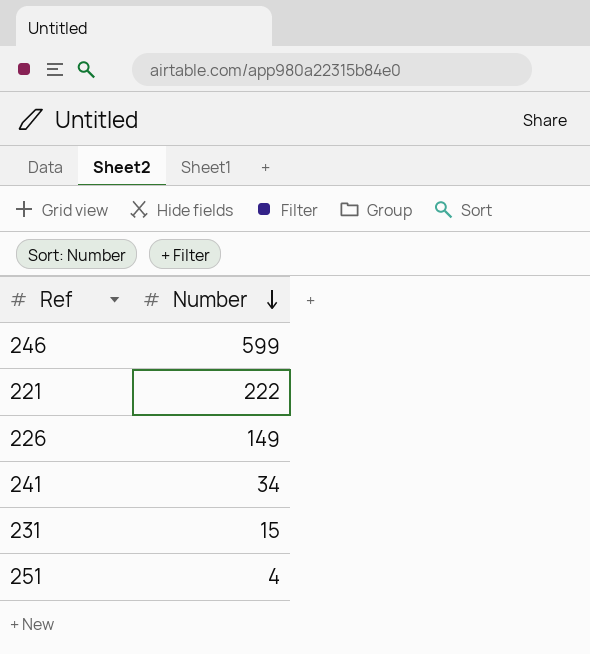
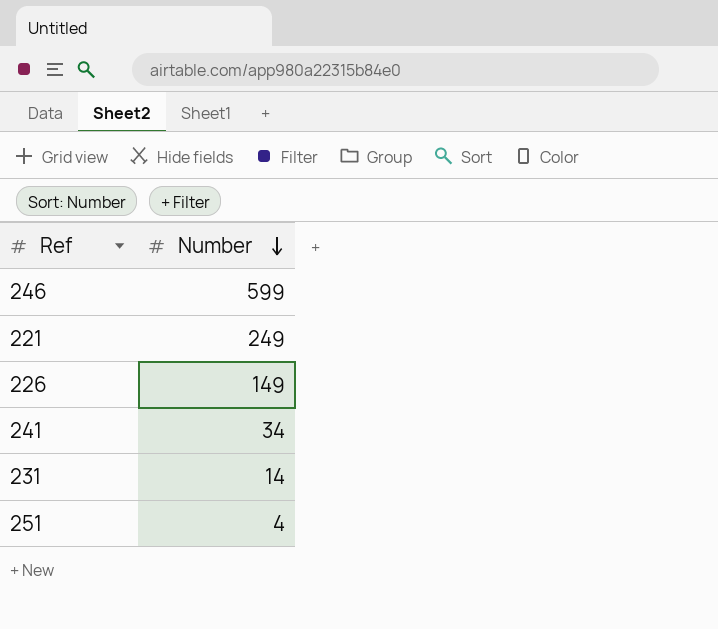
221 | Number: 222 -> 249
231 | Number: 15 -> 14

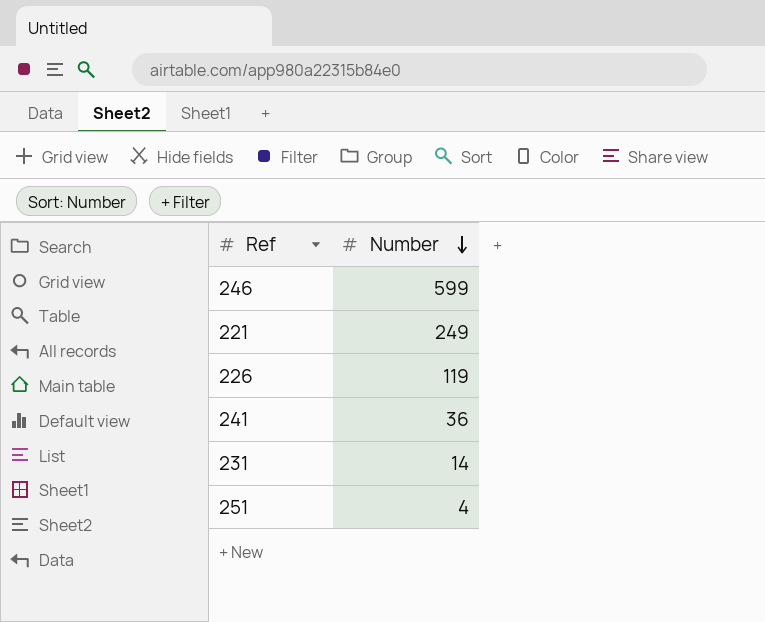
226 | Number: 149 -> 119
241 | Number: 34 -> 36

